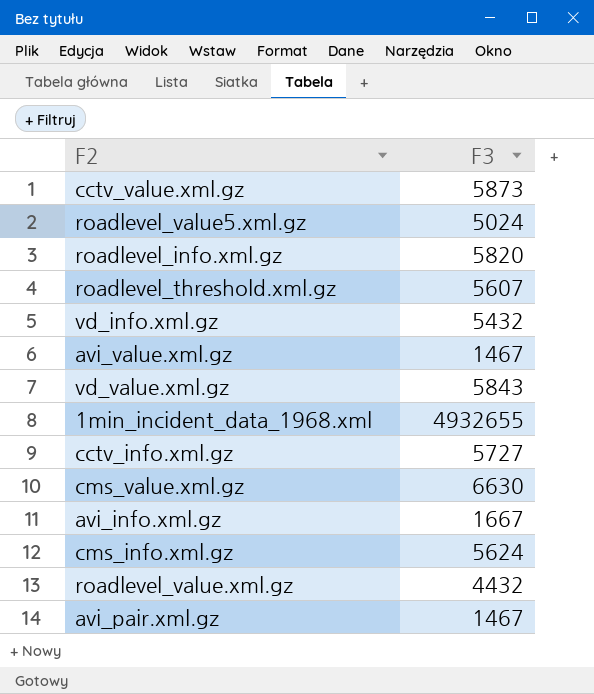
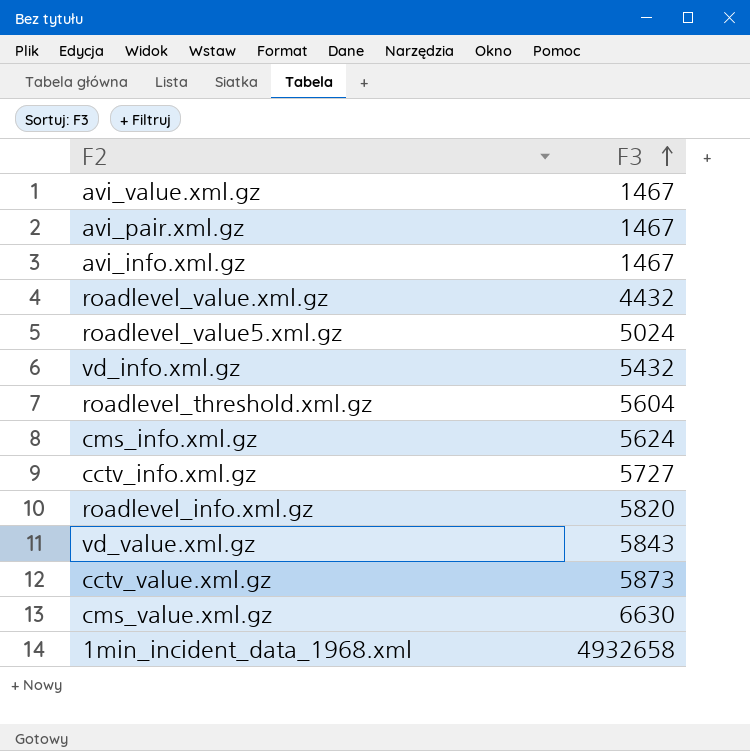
row order: none -> F3 ascending
avi_info.xml.gz | F3: 1667 -> 1467
roadlevel_threshold.xml.gz | F3: 5607 -> 5604
1min_incident_data_1968.xml | F3: 4932655 -> 4932658

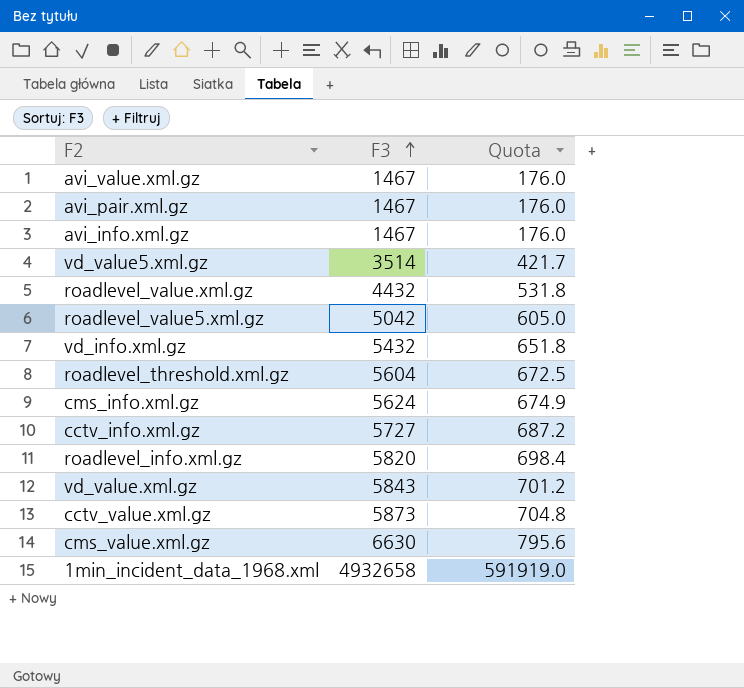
column Quota | formula: none -> [F3] * 0.12
row vd_value5.xml.gz: none -> 3514 | 421.7
roadlevel_value5.xml.gz | F3: 5024 -> 5042

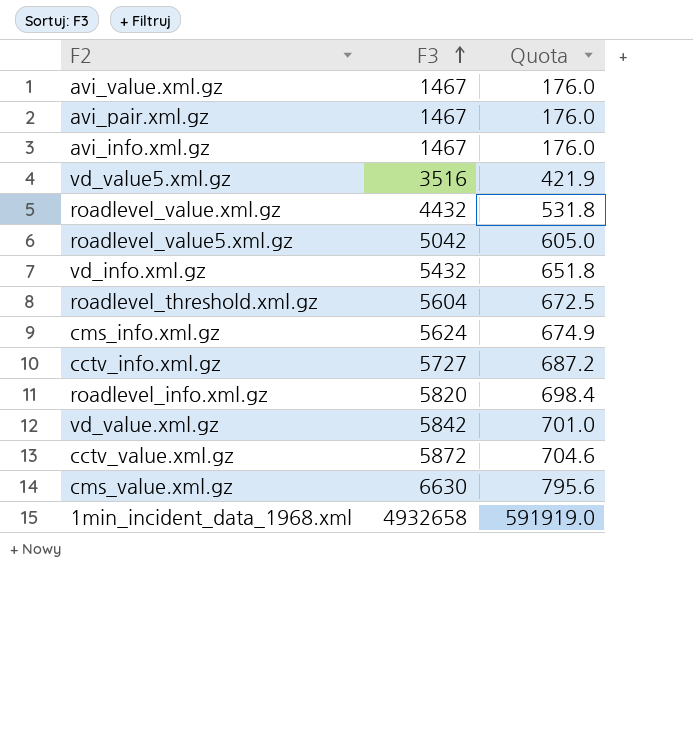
vd_value5.xml.gz | F3: 3514 -> 3516
vd_value5.xml.gz | Quota: 421.7 -> 421.9
vd_value.xml.gz | F3: 5843 -> 5842
vd_value.xml.gz | Quota: 701.2 -> 701.0
cctv_value.xml.gz | F3: 5873 -> 5872
cctv_value.xml.gz | Quota: 704.8 -> 704.6

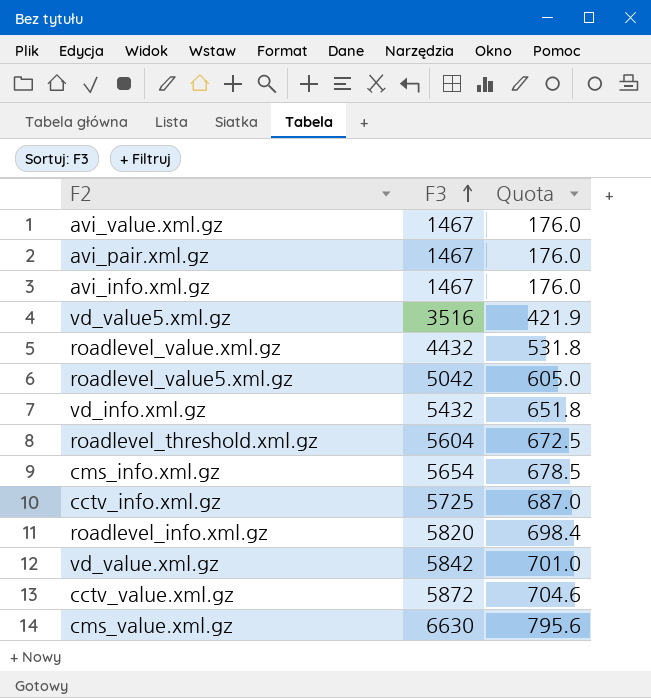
row 1min_incident_data_1968.xml: 4932658 | 591919.0 -> none
cms_info.xml.gz | F3: 5624 -> 5654
cms_info.xml.gz | Quota: 674.9 -> 678.5
cctv_info.xml.gz | F3: 5727 -> 5725
cctv_info.xml.gz | Quota: 687.2 -> 687.0

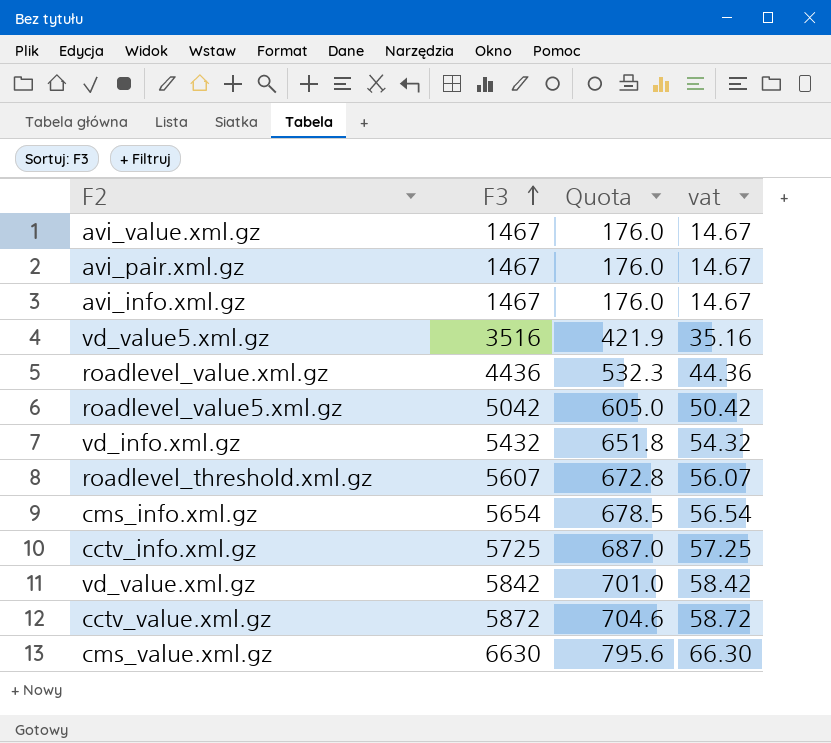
column vat | formula: none -> [F3] * 0.01
row roadlevel_info.xml.gz: 5820 | 698.4 -> none
roadlevel_value.xml.gz | F3: 4432 -> 4436
roadlevel_value.xml.gz | Quota: 531.8 -> 532.3
roadlevel_threshold.xml.gz | F3: 5604 -> 5607
roadlevel_threshold.xml.gz | Quota: 672.5 -> 672.8

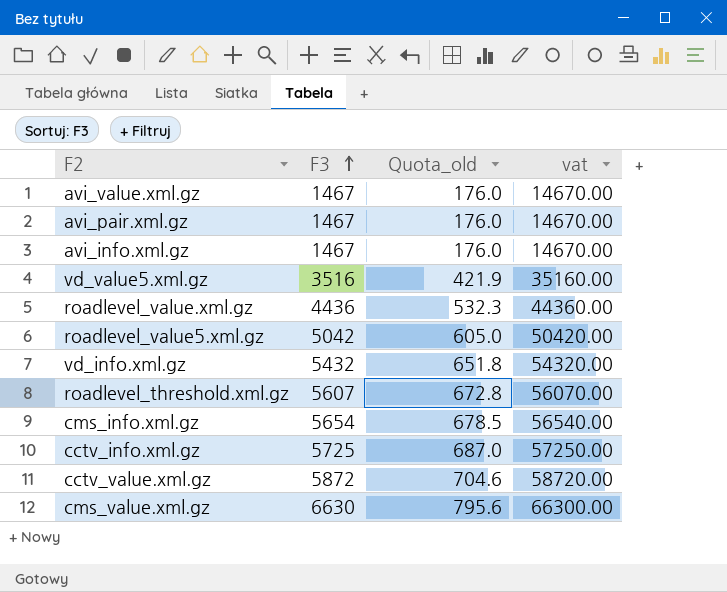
column name: Quota -> Quota_old
column vat | formula: [F3] * 0.01 -> [F3] * 10
row vd_value.xml.gz: 5842 | 701.0 | 58.42 -> none

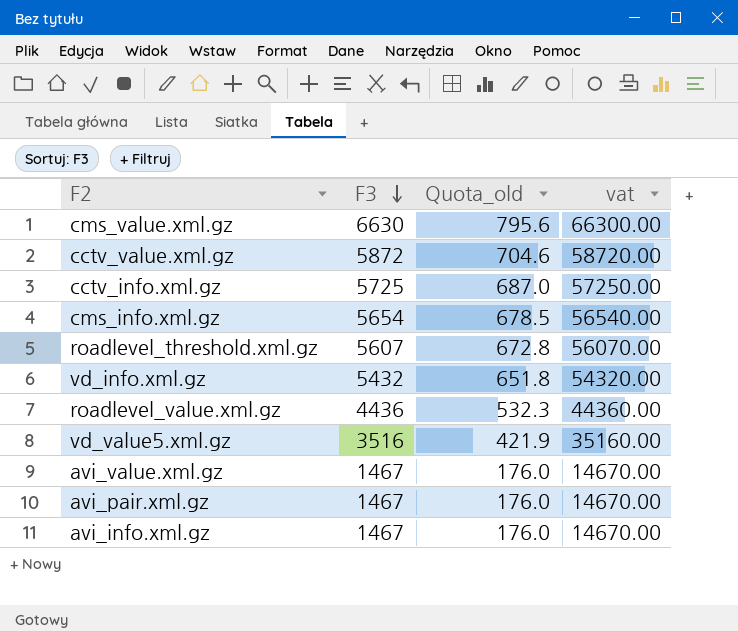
row order: F3 ascending -> F3 descending
row roadlevel_value5.xml.gz: 5042 | 605.0 | 50420.00 -> none

